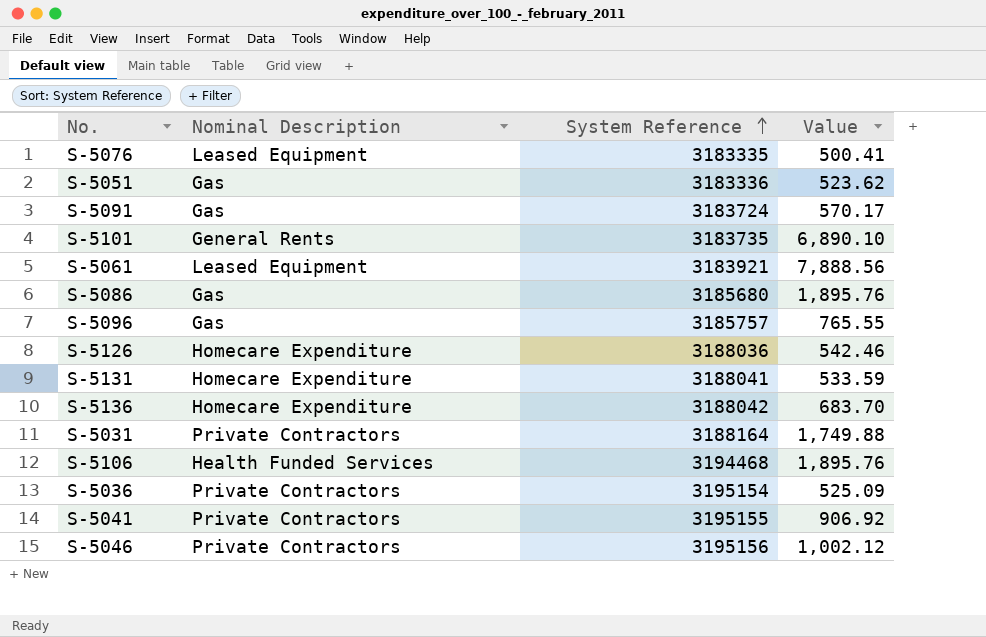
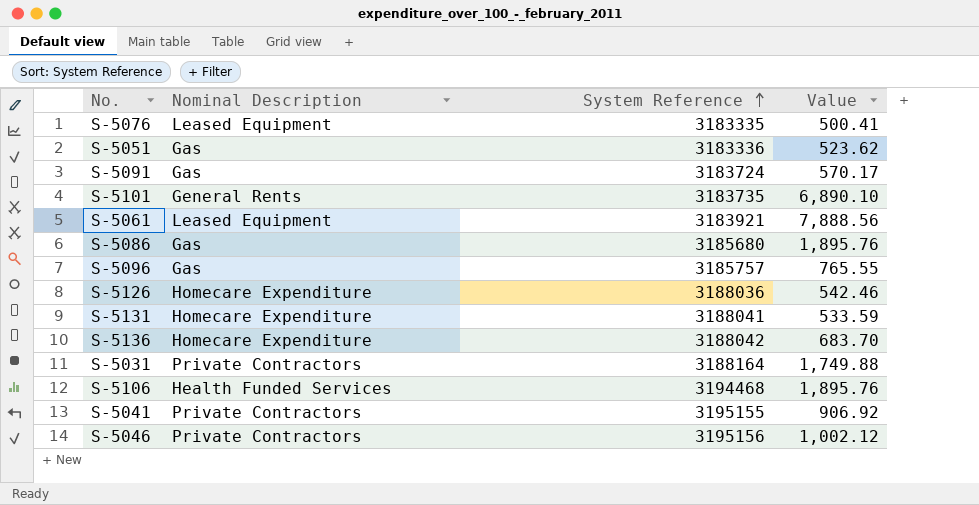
row S-5036: Private Contractors | 3195154 | 525.09 -> none

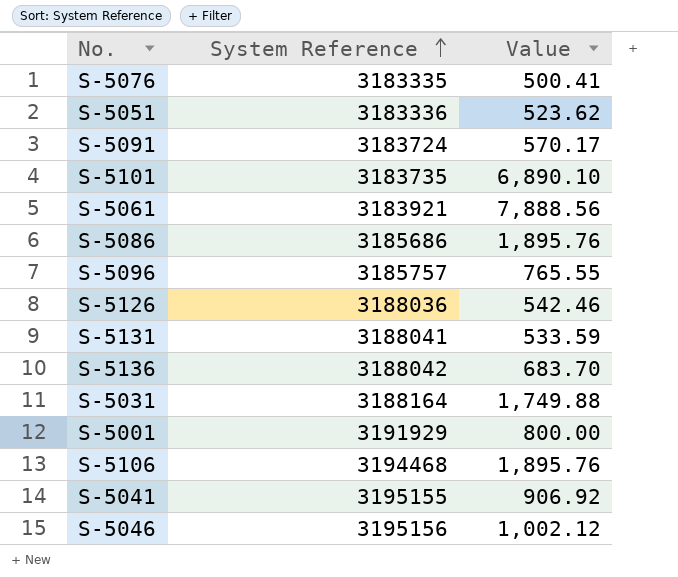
column Nominal Description | position: 2 -> none
S-5086 | System Reference: 3185680 -> 3185686
row S-5001: none -> 3191929 | 800.00

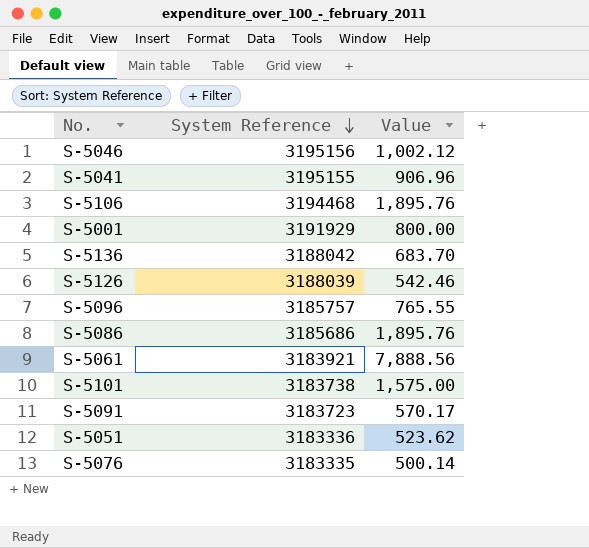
row order: System Reference ascending -> System Reference descending
row S-5131: 3188041 | 533.59 -> none
row S-5031: 3188164 | 1,749.88 -> none
S-5041 | Value: 906.92 -> 906.96
S-5126 | System Reference: 3188036 -> 3188039
S-5101 | System Reference: 3183735 -> 3183738
S-5101 | Value: 6,890.10 -> 1,575.00
S-5091 | System Reference: 3183724 -> 3183723
S-5076 | Value: 500.41 -> 500.14

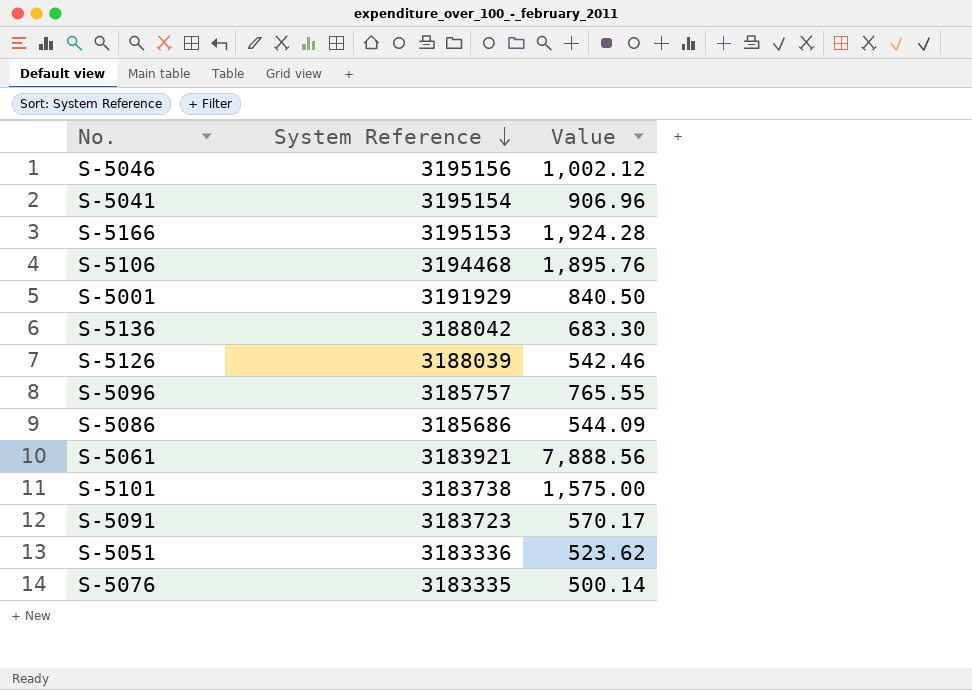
S-5041 | System Reference: 3195155 -> 3195154
row S-5166: none -> 3195153 | 1,924.28
S-5001 | Value: 800.00 -> 840.50
S-5136 | Value: 683.70 -> 683.30
S-5086 | Value: 1,895.76 -> 544.09

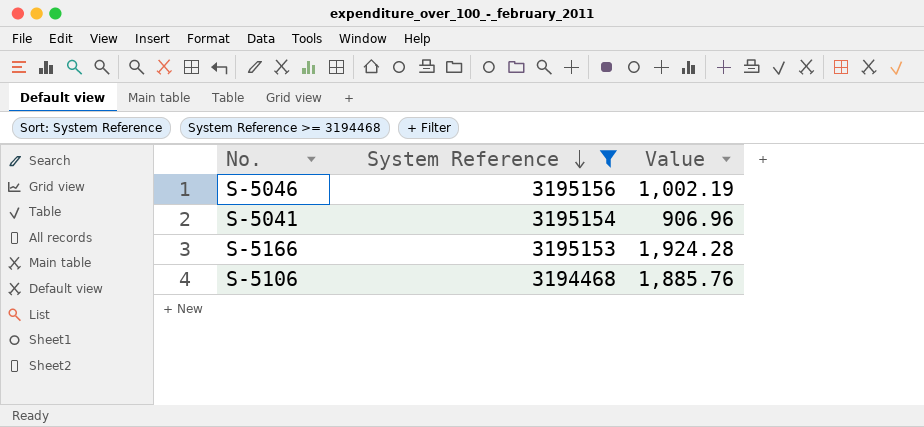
filter: none -> System Reference >= 3194468
S-5046 | Value: 1,002.12 -> 1,002.19
S-5106 | Value: 1,895.76 -> 1,885.76

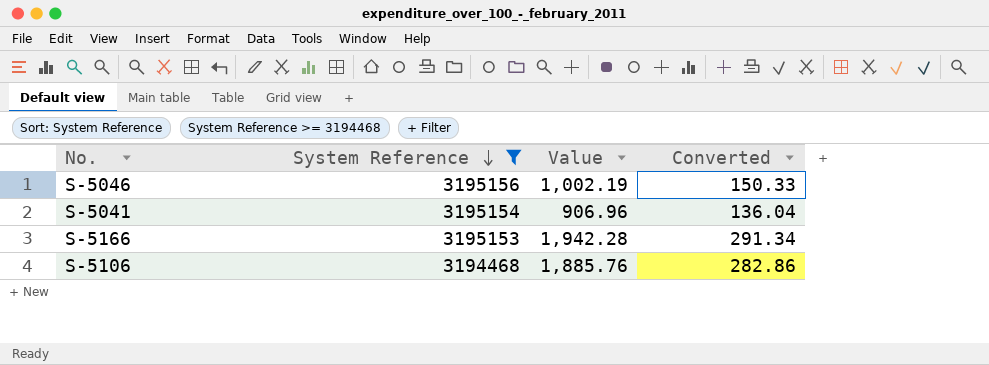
column Converted | formula: none -> [Value] * 0.15
S-5166 | Value: 1,924.28 -> 1,942.28

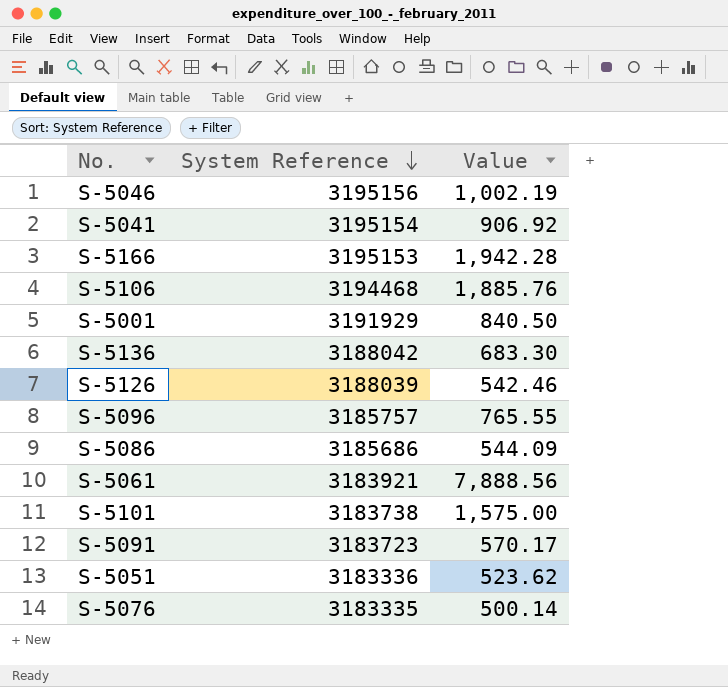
filter: System Reference >= 3194468 -> none
column Converted | formula: [Value] * 0.15 -> none
S-5041 | Value: 906.96 -> 906.92

